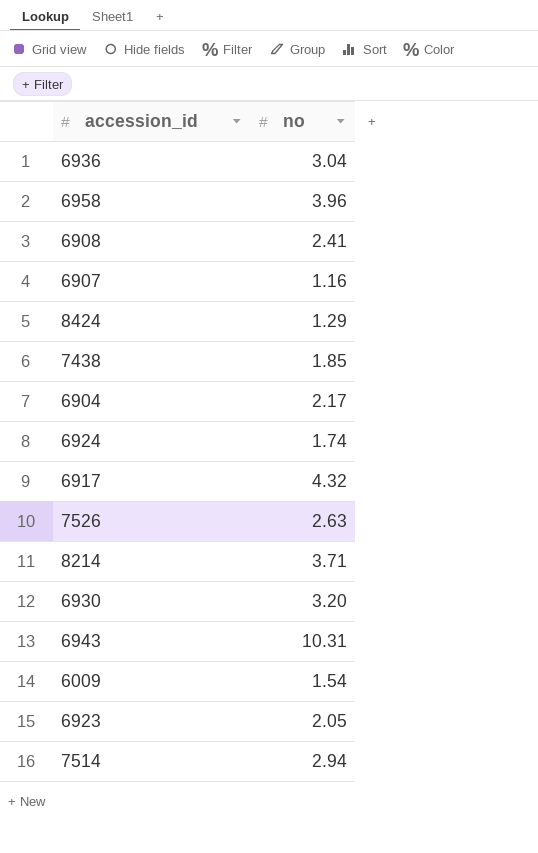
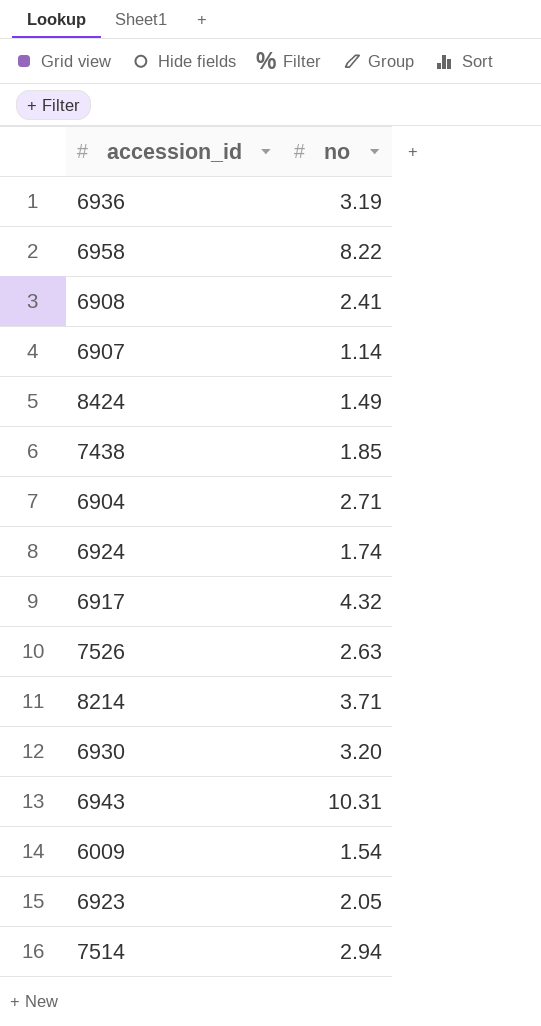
6936 | no: 3.04 -> 3.19
6958 | no: 3.96 -> 8.22
6907 | no: 1.16 -> 1.14
8424 | no: 1.29 -> 1.49
6904 | no: 2.17 -> 2.71

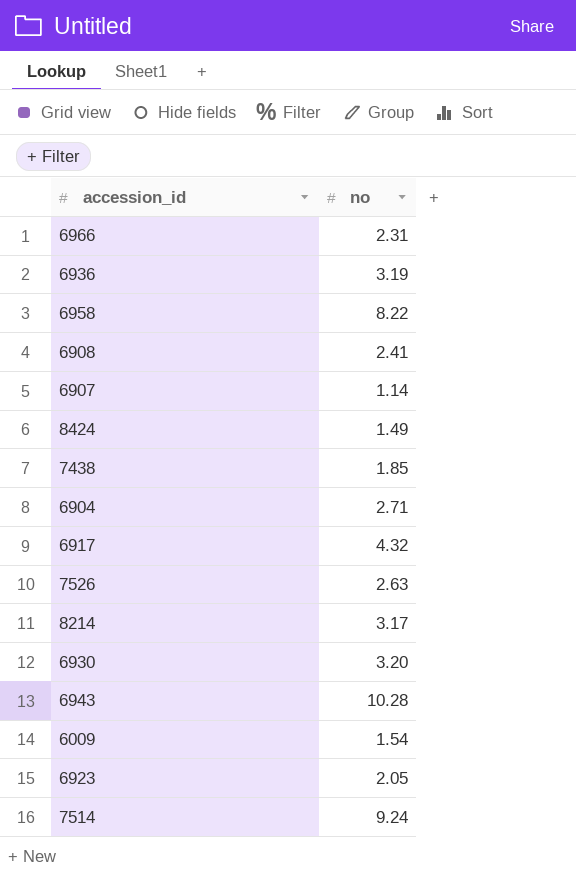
row 6924: 1.74 -> none
row 6966: none -> 2.31
8214 | no: 3.71 -> 3.17
6943 | no: 10.31 -> 10.28
7514 | no: 2.94 -> 9.24

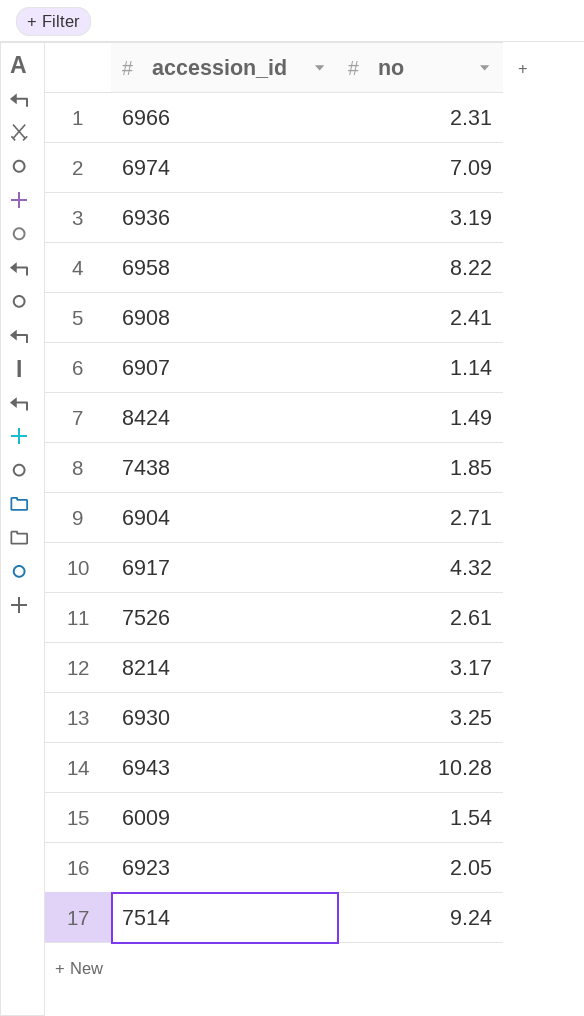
row 6974: none -> 7.09
7526 | no: 2.63 -> 2.61
6930 | no: 3.20 -> 3.25

